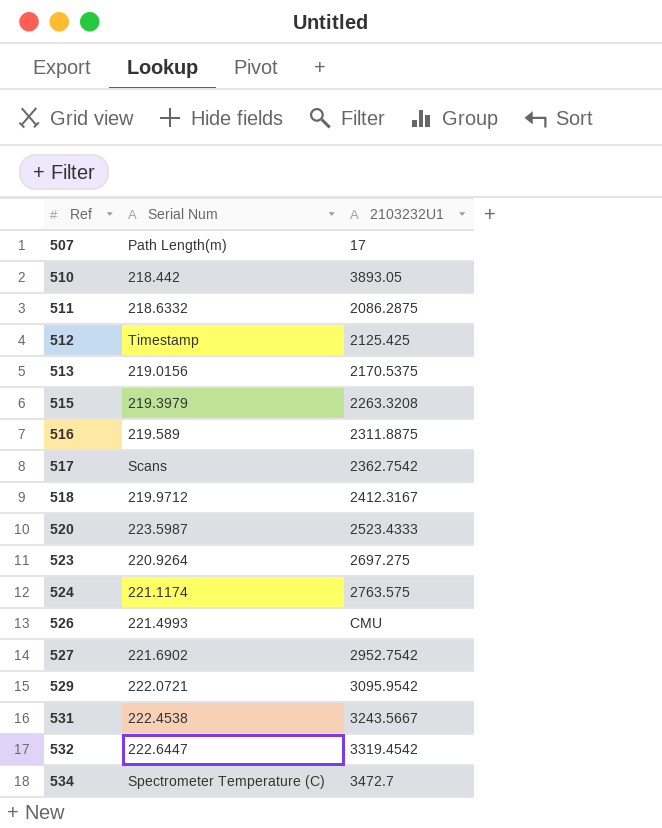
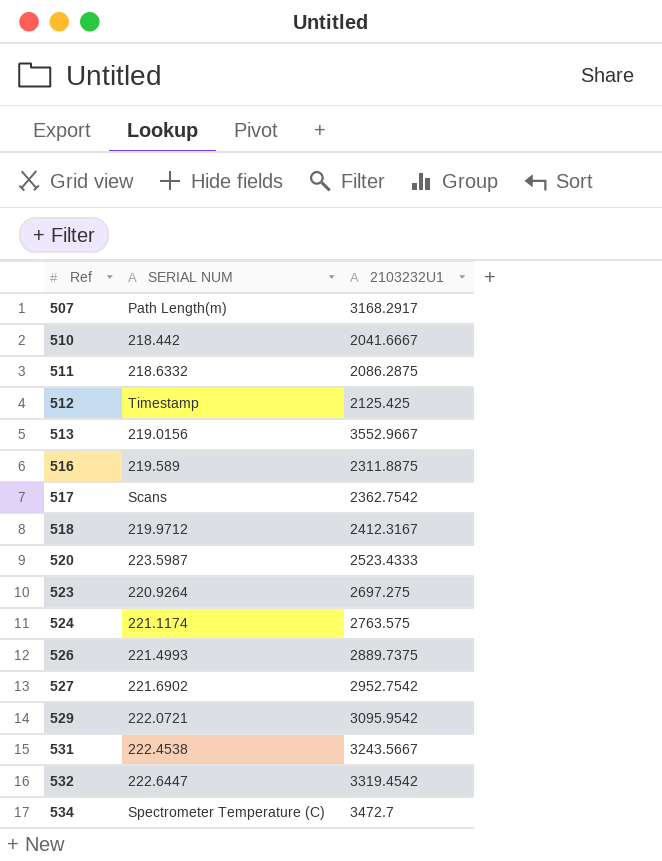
column name: Serial Num -> SERIAL NUM
row 515: 219.3979 | 2263.3208 -> none
507 | 2103232U1: 17 -> 3168.2917
510 | 2103232U1: 3893.05 -> 2041.6667
513 | 2103232U1: 2170.5375 -> 3552.9667
526 | 2103232U1: CMU -> 2889.7375

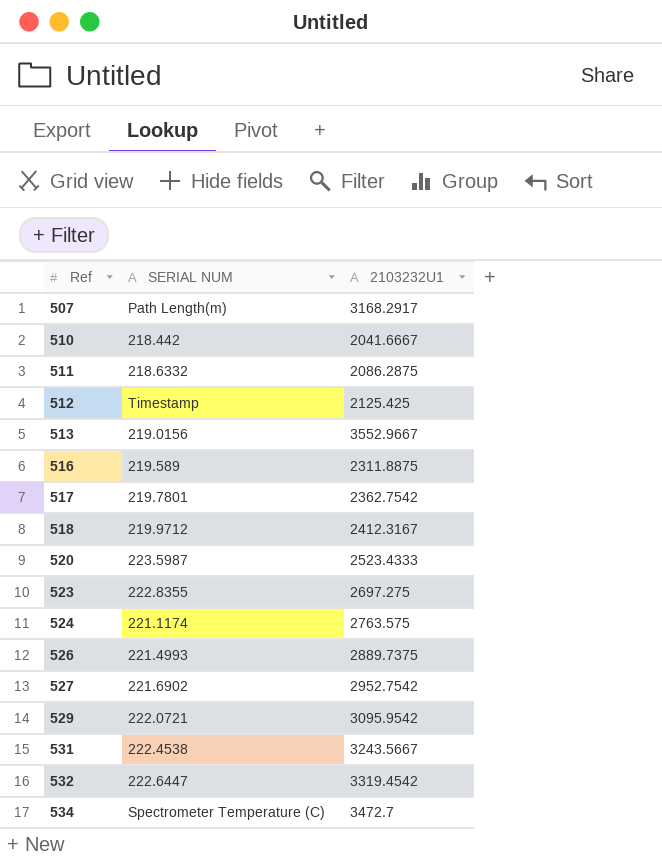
517 | SERIAL NUM: Scans -> 219.7801
523 | SERIAL NUM: 220.9264 -> 222.8355

